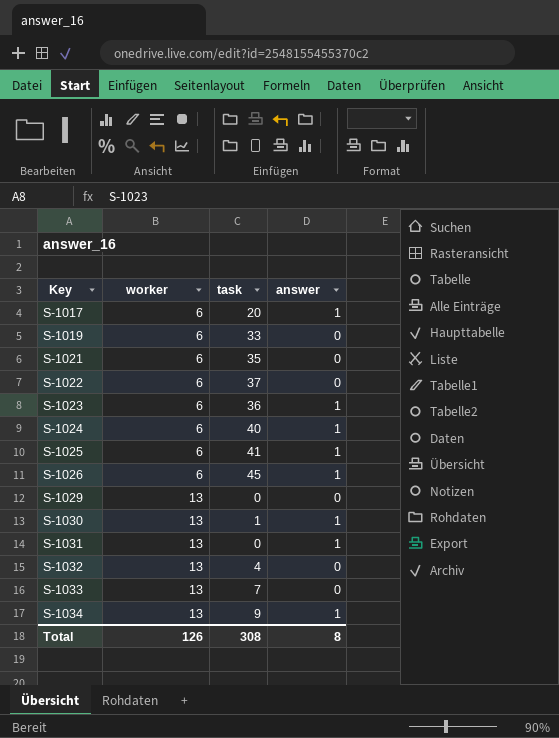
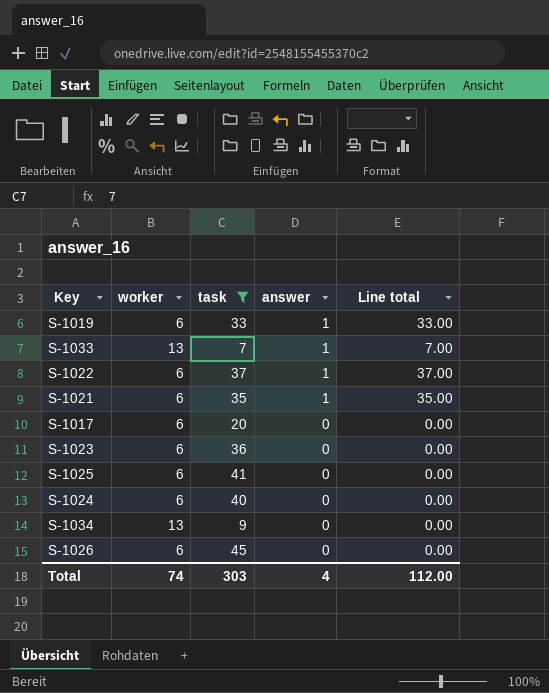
filter: none -> task >= 7
row order: Key ascending -> answer descending
column Line total | formula: none -> [task] * [answer]
S-1019 | answer: 0 -> 1
S-1033 | answer: 0 -> 1
S-1022 | answer: 0 -> 1
S-1021 | answer: 0 -> 1
S-1017 | answer: 1 -> 0
S-1023 | answer: 1 -> 0
S-1025 | answer: 1 -> 0
S-1024 | answer: 1 -> 0
S-1034 | answer: 1 -> 0
S-1026 | answer: 1 -> 0
Total | worker: 126 -> 74
Total | task: 308 -> 303
Total | answer: 8 -> 4

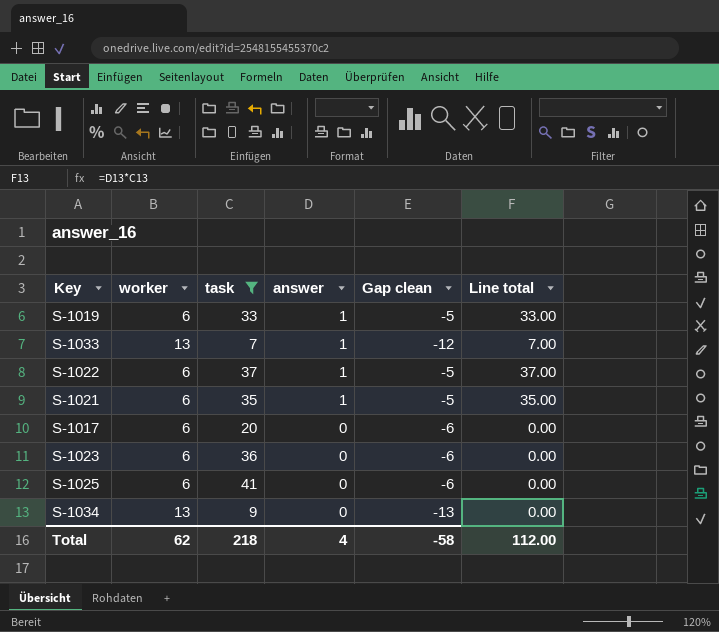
column Gap clean | formula: none -> [answer] - [worker]
row S-1024: 6 | 40 | 0 | 0.00 -> none
row S-1026: 6 | 45 | 0 | 0.00 -> none
Total | worker: 74 -> 62
Total | task: 303 -> 218

